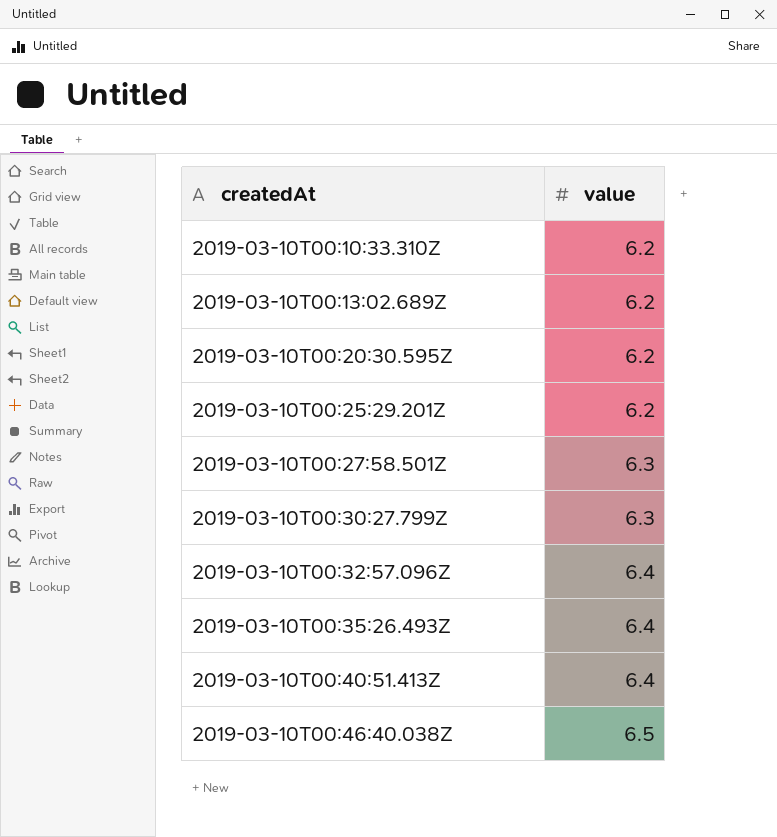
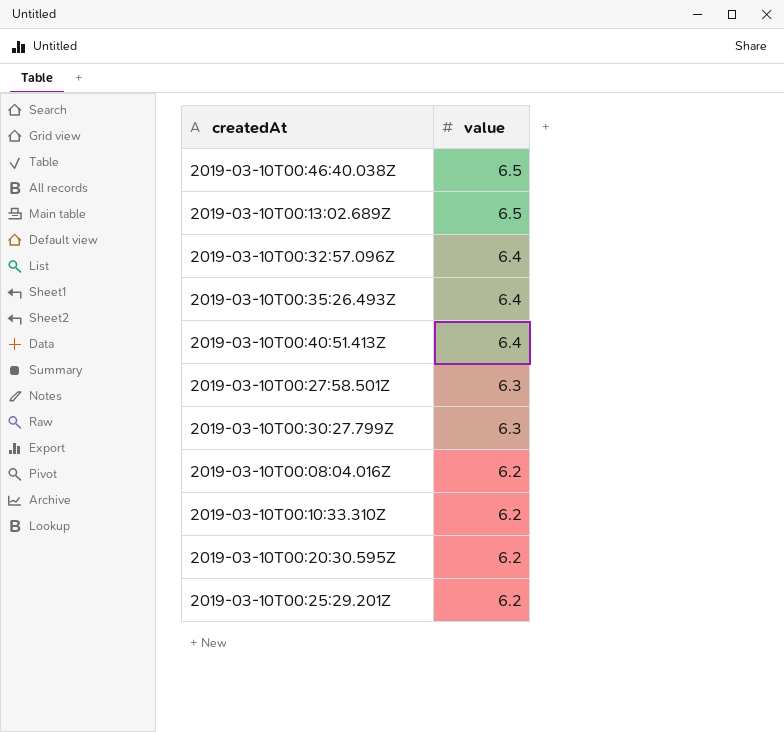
row order: createdAt ascending -> value descending
2019-03-10T00:13:02.689Z | value: 6.2 -> 6.5
row 2019-03-10T00:08:04.016Z: none -> 6.2

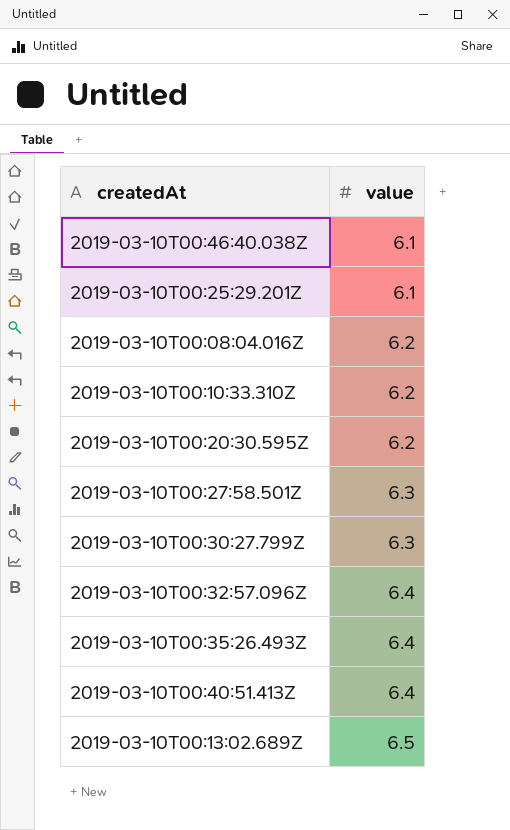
row order: value descending -> value ascending
2019-03-10T00:46:40.038Z | value: 6.5 -> 6.1
2019-03-10T00:25:29.201Z | value: 6.2 -> 6.1

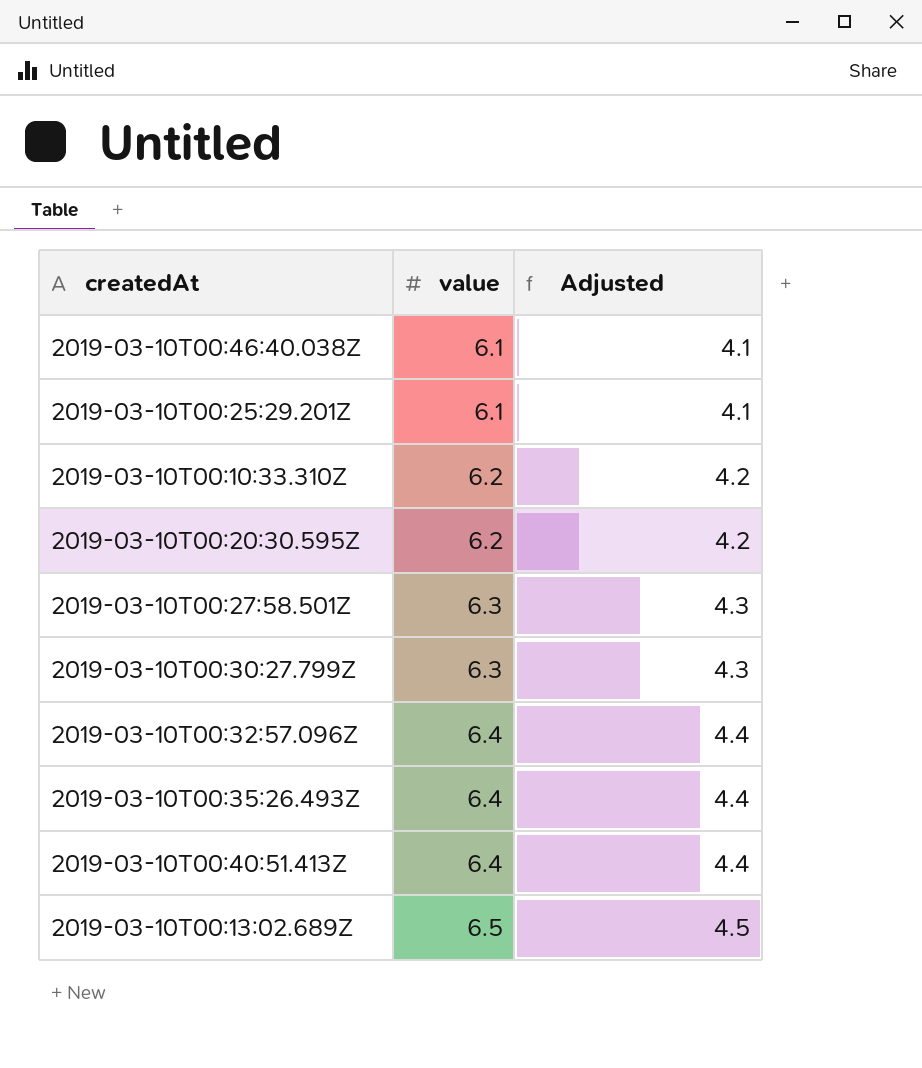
column Adjusted | formula: none -> [value] - 2
row 2019-03-10T00:08:04.016Z: 6.2 -> none

